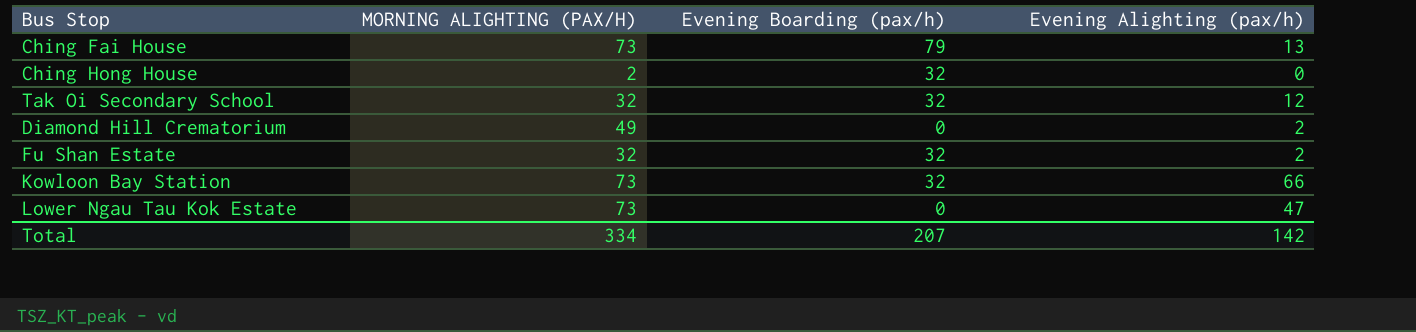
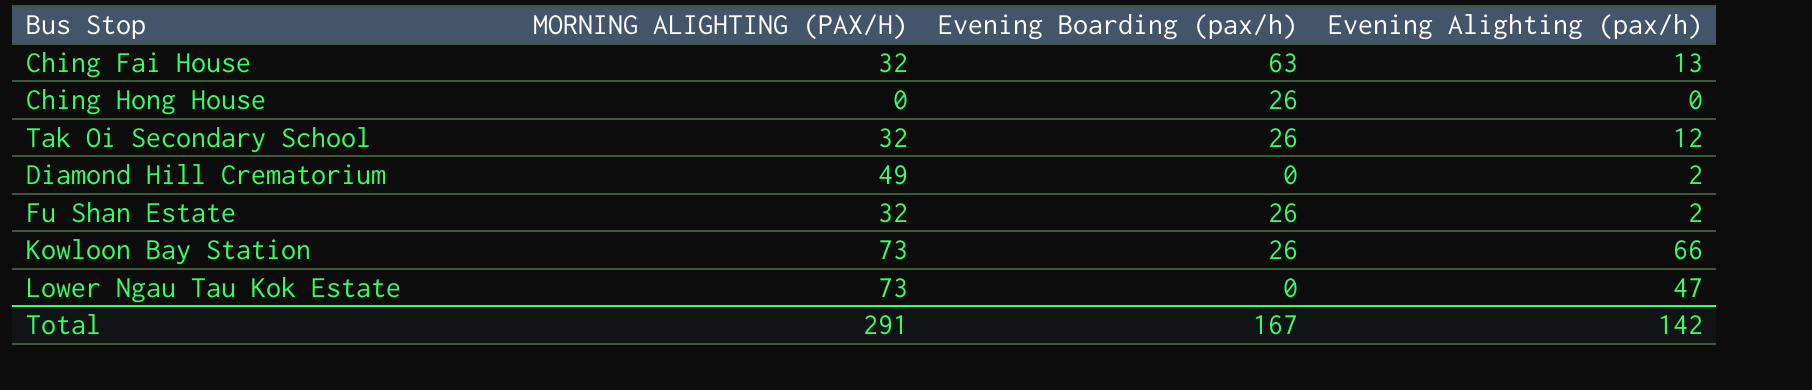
Ching Fai House | MORNING ALIGHTING (PAX/H): 73 -> 32
Ching Fai House | Evening Boarding (pax/h): 79 -> 63
Ching Hong House | MORNING ALIGHTING (PAX/H): 2 -> 0
Ching Hong House | Evening Boarding (pax/h): 32 -> 26
Tak Oi Secondary School | Evening Boarding (pax/h): 32 -> 26
Fu Shan Estate | Evening Boarding (pax/h): 32 -> 26
Kowloon Bay Station | Evening Boarding (pax/h): 32 -> 26
Total | MORNING ALIGHTING (PAX/H): 334 -> 291
Total | Evening Boarding (pax/h): 207 -> 167

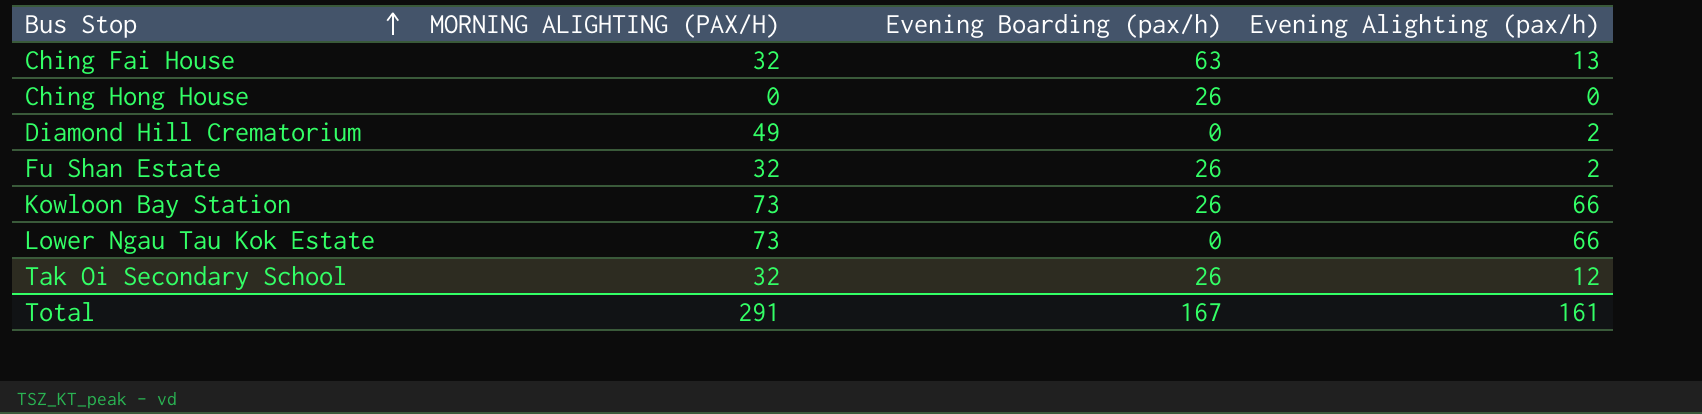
row order: none -> Bus Stop ascending
Lower Ngau Tau Kok Estate | Evening Alighting (pax/h): 47 -> 66
Total | Evening Alighting (pax/h): 142 -> 161

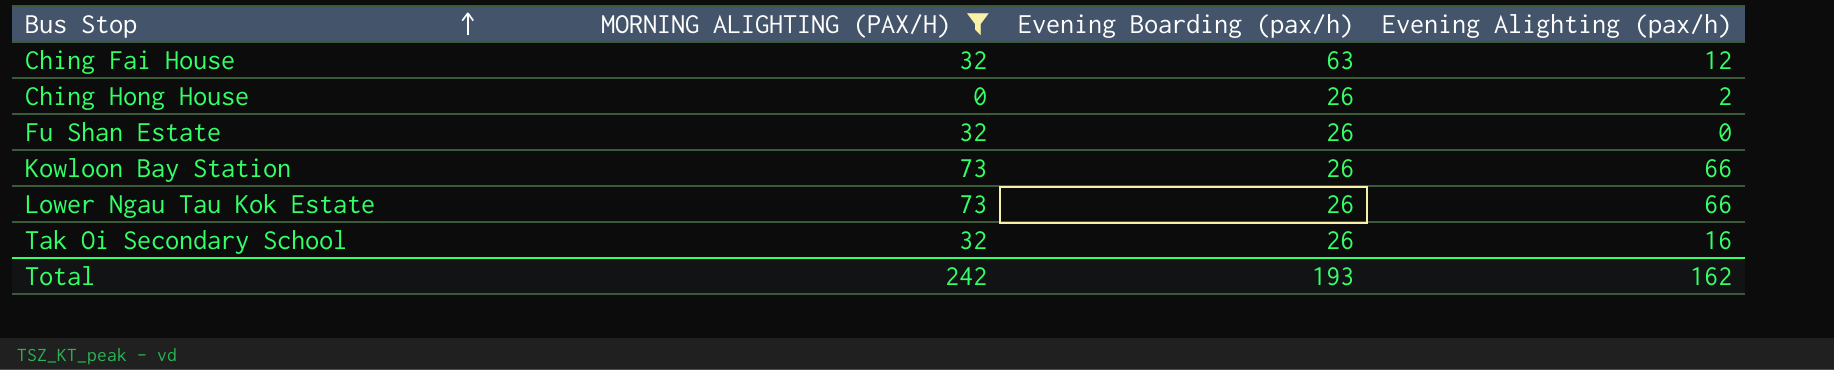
filter: none -> MORNING ALIGHTING (PAX/H) != 49
Ching Fai House | Evening Alighting (pax/h): 13 -> 12
Ching Hong House | Evening Alighting (pax/h): 0 -> 2
Fu Shan Estate | Evening Alighting (pax/h): 2 -> 0
Lower Ngau Tau Kok Estate | Evening Boarding (pax/h): 0 -> 26
Tak Oi Secondary School | Evening Alighting (pax/h): 12 -> 16
Total | MORNING ALIGHTING (PAX/H): 291 -> 242
Total | Evening Boarding (pax/h): 167 -> 193
Total | Evening Alighting (pax/h): 161 -> 162

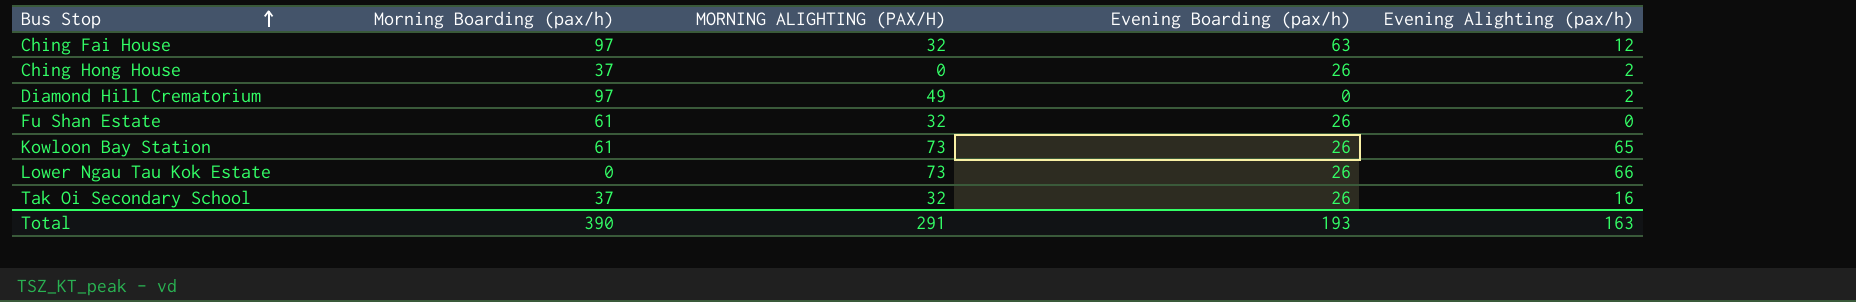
filter: MORNING ALIGHTING (PAX/H) != 49 -> none
column Morning Boarding (pax/h) | position: none -> 2
Kowloon Bay Station | Evening Alighting (pax/h): 66 -> 65
Total | MORNING ALIGHTING (PAX/H): 242 -> 291
Total | Evening Alighting (pax/h): 162 -> 163

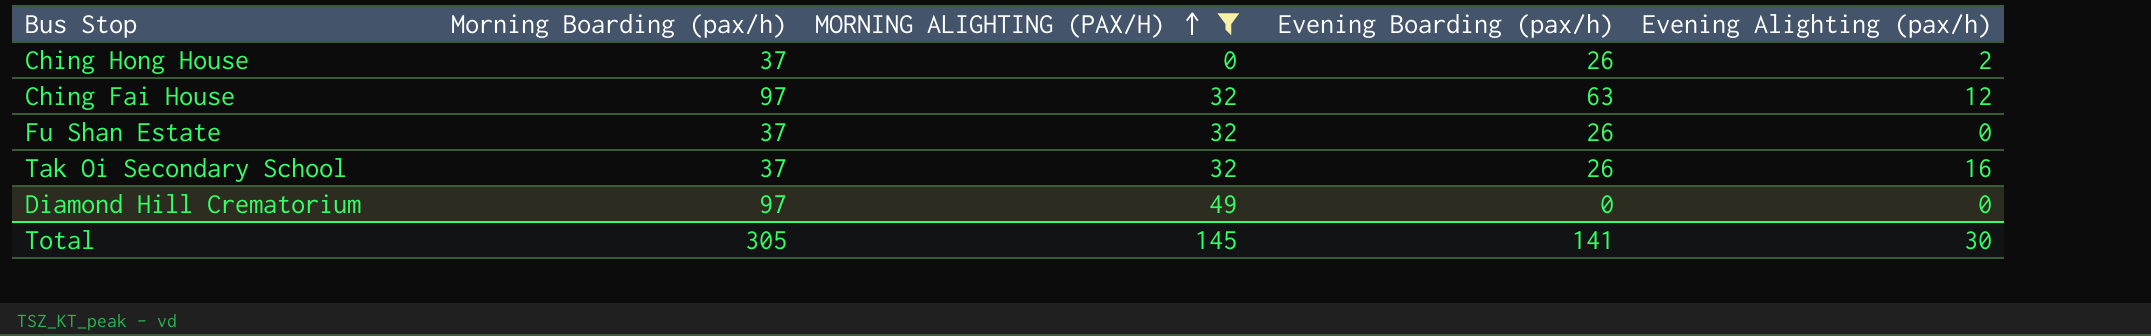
filter: none -> MORNING ALIGHTING (PAX/H) != 73
row order: Bus Stop ascending -> MORNING ALIGHTING (PAX/H) ascending
Fu Shan Estate | Morning Boarding (pax/h): 61 -> 37
Diamond Hill Crematorium | Evening Alighting (pax/h): 2 -> 0
Total | Morning Boarding (pax/h): 390 -> 305
Total | MORNING ALIGHTING (PAX/H): 291 -> 145
Total | Evening Boarding (pax/h): 193 -> 141
Total | Evening Alighting (pax/h): 163 -> 30

